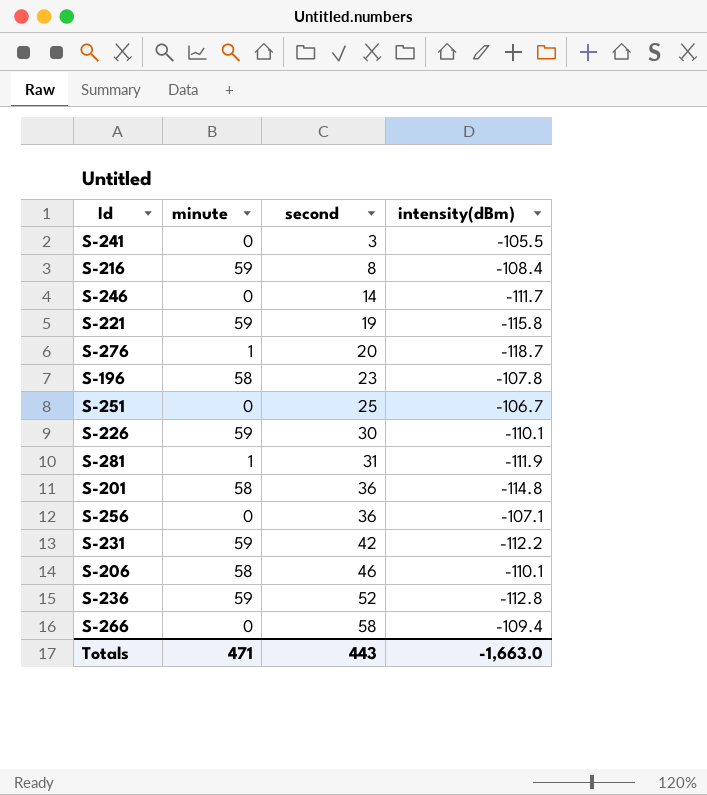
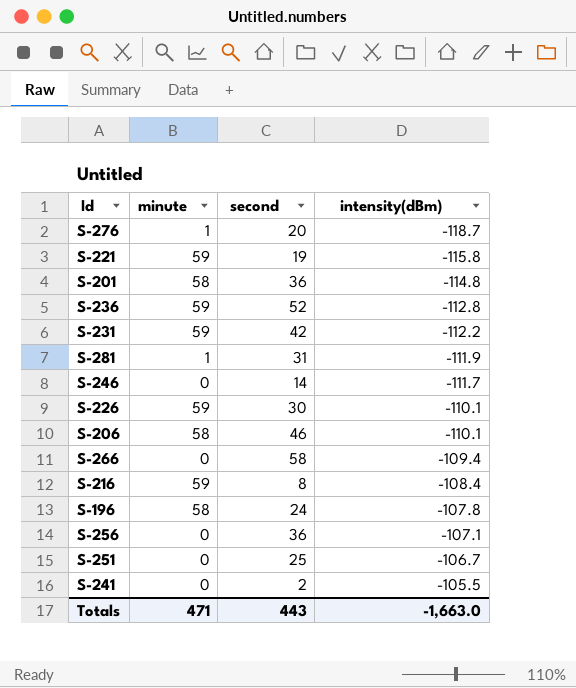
row order: second ascending -> intensity(dBm) ascending
S-196 | second: 23 -> 24
S-241 | second: 3 -> 2

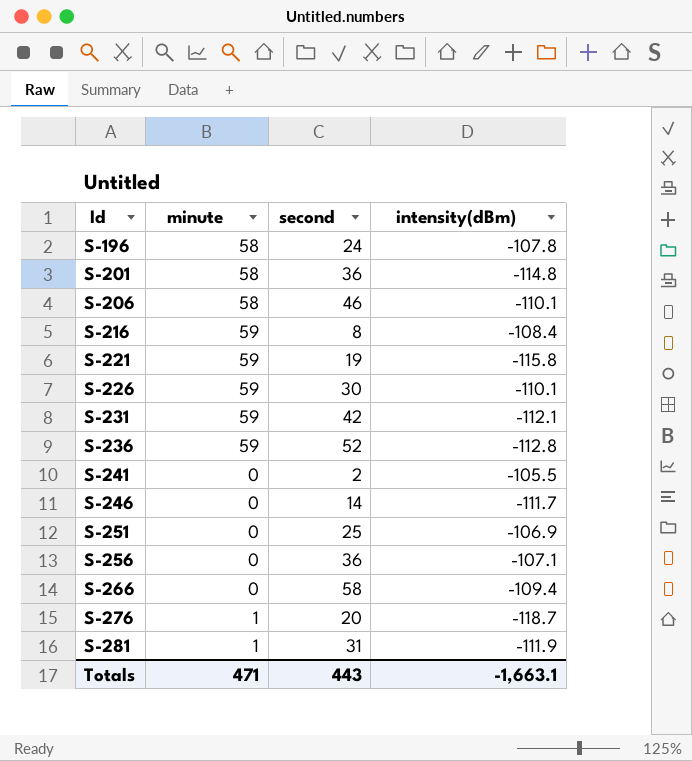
row order: intensity(dBm) ascending -> Id ascending
S-231 | intensity(dBm): -112.2 -> -112.1
S-251 | intensity(dBm): -106.7 -> -106.9
Totals | intensity(dBm): -1,663.0 -> -1,663.1

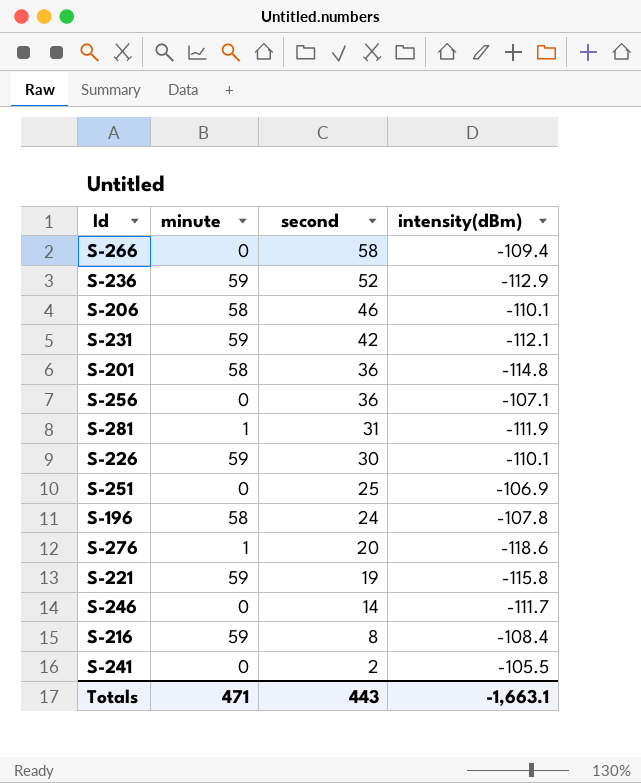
row order: Id ascending -> second descending
S-236 | intensity(dBm): -112.8 -> -112.9
S-276 | intensity(dBm): -118.7 -> -118.6

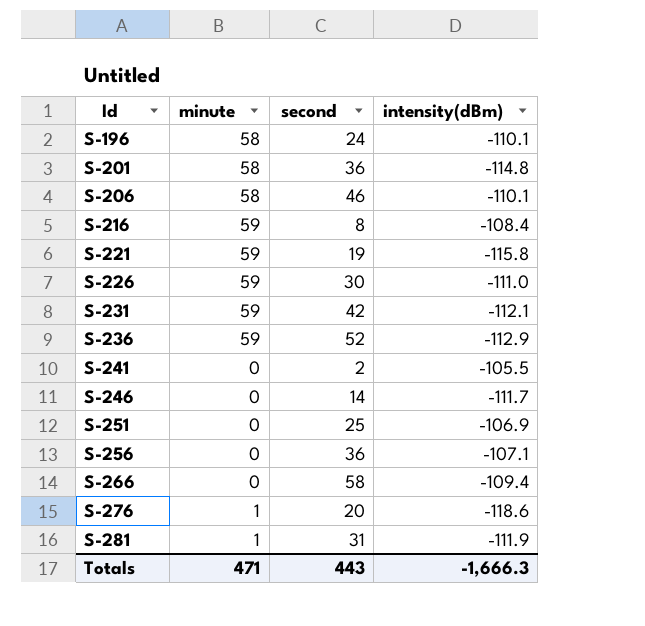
row order: second descending -> Id ascending
S-196 | intensity(dBm): -107.8 -> -110.1
S-226 | intensity(dBm): -110.1 -> -111.0
Totals | intensity(dBm): -1,663.1 -> -1,666.3

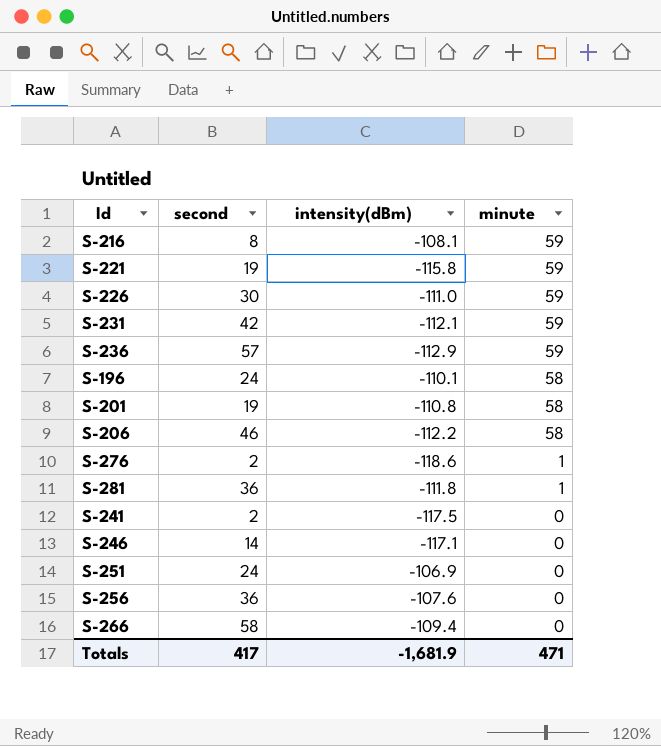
row order: Id ascending -> minute descending
column minute | position: 2 -> 4
S-216 | intensity(dBm): -108.4 -> -108.1
S-236 | second: 52 -> 57
S-201 | second: 36 -> 19
S-201 | intensity(dBm): -114.8 -> -110.8
S-206 | intensity(dBm): -110.1 -> -112.2
S-276 | second: 20 -> 2
S-281 | second: 31 -> 36
S-281 | intensity(dBm): -111.9 -> -111.8
S-241 | intensity(dBm): -105.5 -> -117.5
S-246 | intensity(dBm): -111.7 -> -117.1
S-251 | second: 25 -> 24
S-256 | intensity(dBm): -107.1 -> -107.6
Totals | second: 443 -> 417
Totals | intensity(dBm): -1,666.3 -> -1,681.9

